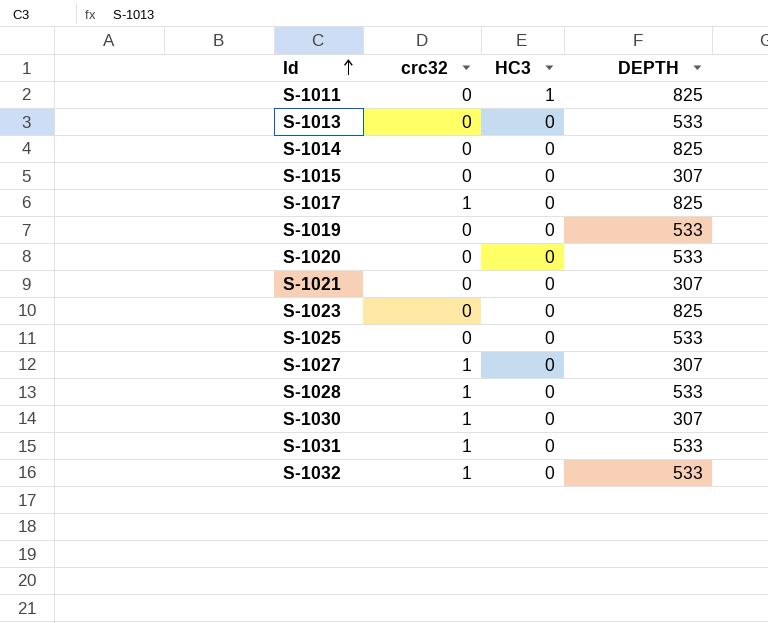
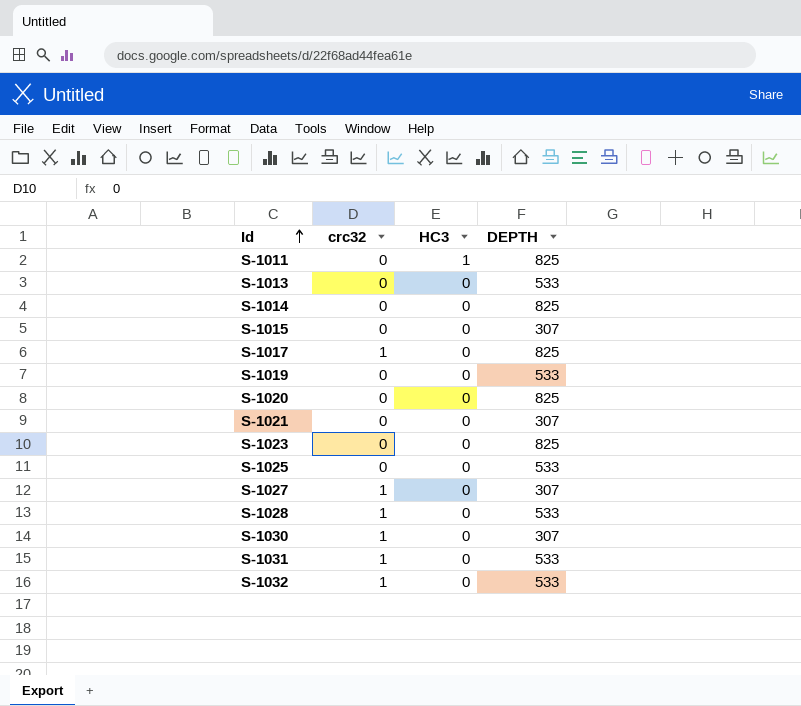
S-1020 | DEPTH: 533 -> 825

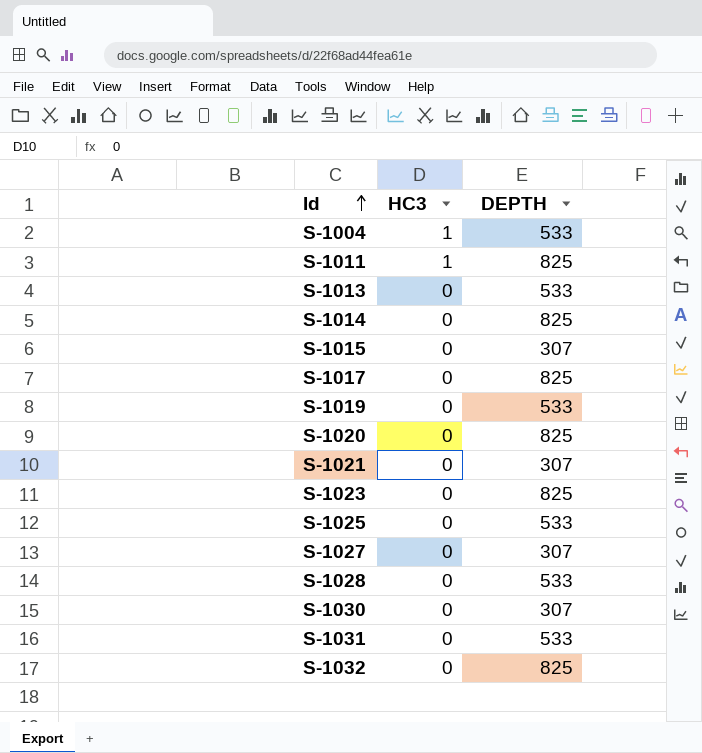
column crc32 | position: 2 -> none
row S-1004: none -> 1 | 533
S-1032 | DEPTH: 533 -> 825

